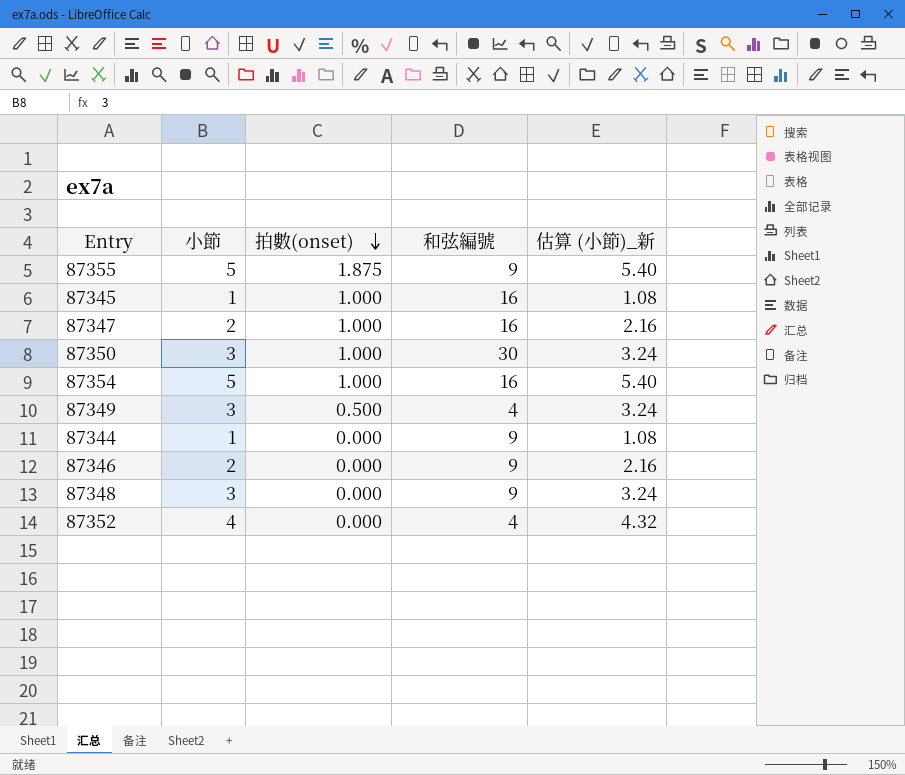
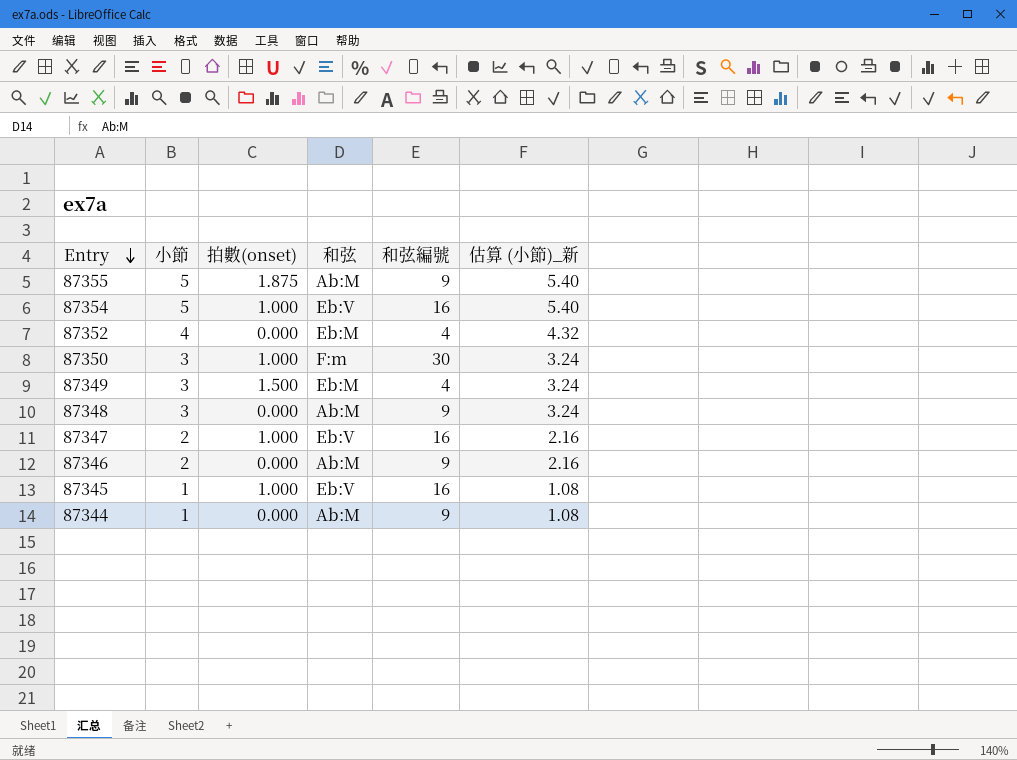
row order: 拍數(onset) descending -> Entry descending
column 和弦 | position: none -> 4
87349 | 拍數(onset): 0.500 -> 1.500

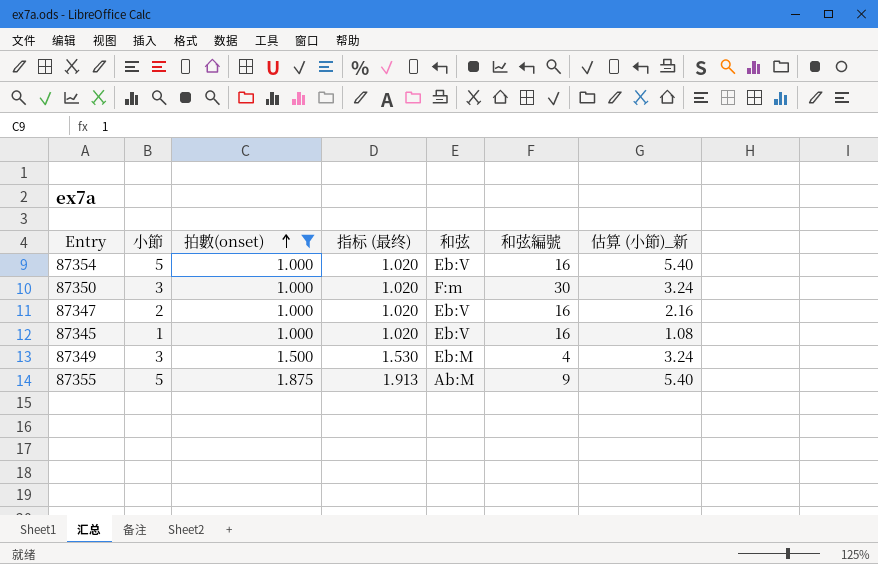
filter: none -> 拍數(onset) != 0.000
row order: Entry descending -> 拍數(onset) ascending
column 指标 (最终) | formula: none -> [拍數(onset)] * 1.02

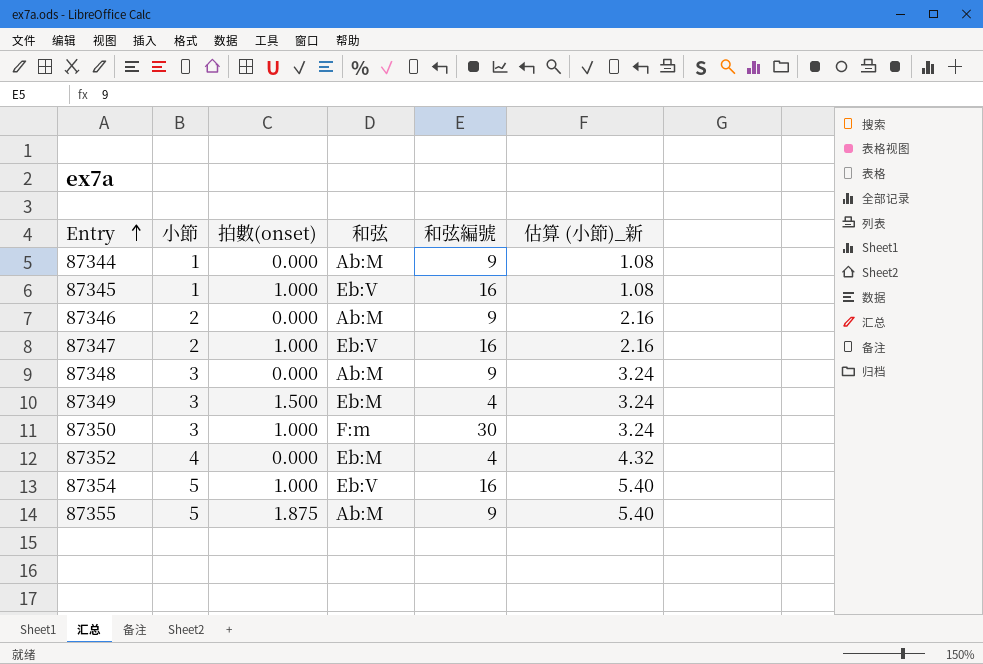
filter: 拍數(onset) != 0.000 -> none
row order: 拍數(onset) ascending -> Entry ascending
column 指标 (最终) | formula: [拍數(onset)] * 1.02 -> none

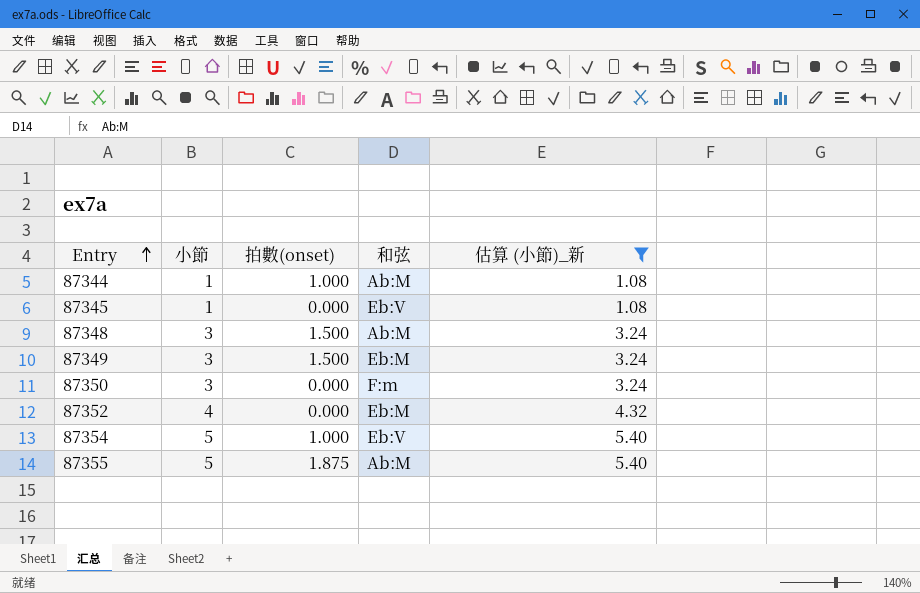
filter: none -> 估算 (小節)_新 != 2.16
column 和弦編號 | position: 5 -> none
87344 | 拍數(onset): 0.000 -> 1.000
87345 | 拍數(onset): 1.000 -> 0.000
87348 | 拍數(onset): 0.000 -> 1.500
87350 | 拍數(onset): 1.000 -> 0.000

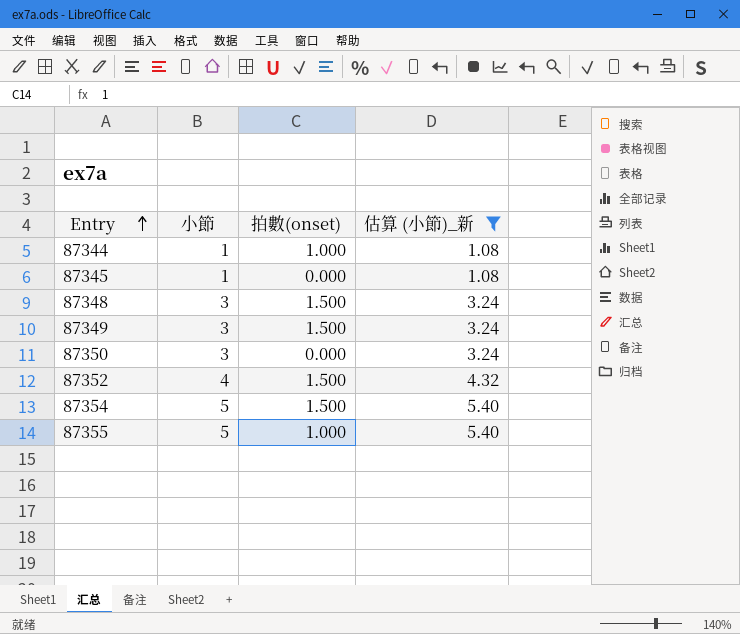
column 和弦 | position: 4 -> none
87352 | 拍數(onset): 0.000 -> 1.500
87354 | 拍數(onset): 1.000 -> 1.500
87355 | 拍數(onset): 1.875 -> 1.000

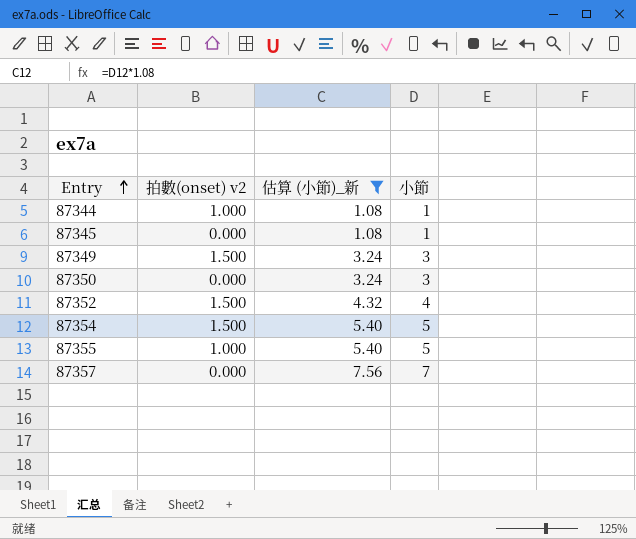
column name: 拍數(onset) -> 拍數(onset) v2
column 小節 | position: 2 -> 4
row 87348: 3 | 1.500 | 3.24 -> none
row 87357: none -> 0.000 | 7.56 | 7

